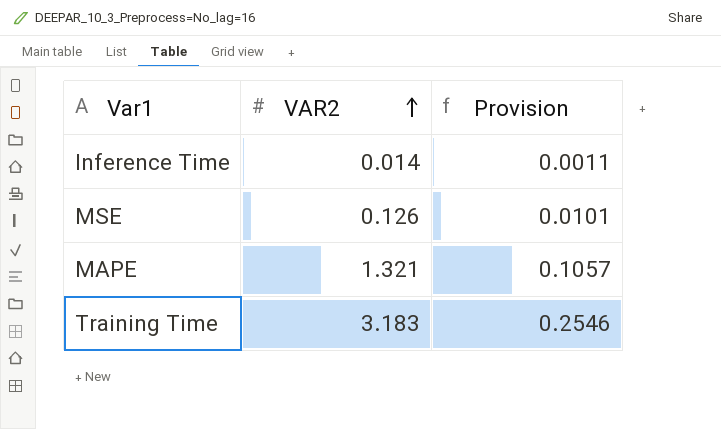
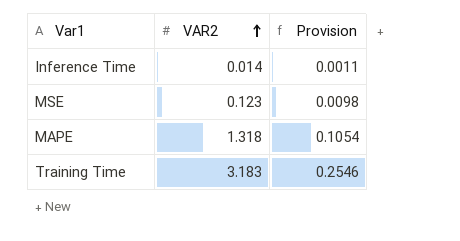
MSE | VAR2: 0.126 -> 0.123
MSE | Provision: 0.0101 -> 0.0098
MAPE | VAR2: 1.321 -> 1.318
MAPE | Provision: 0.1057 -> 0.1054

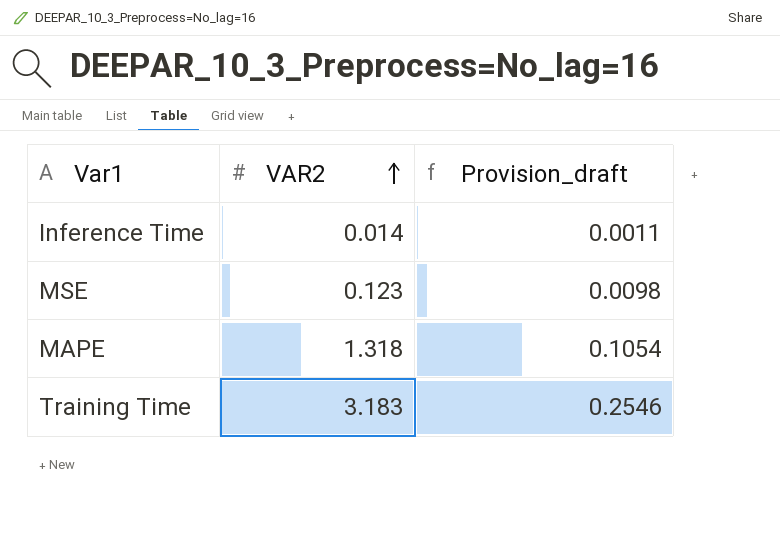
column name: Provision -> Provision_draft

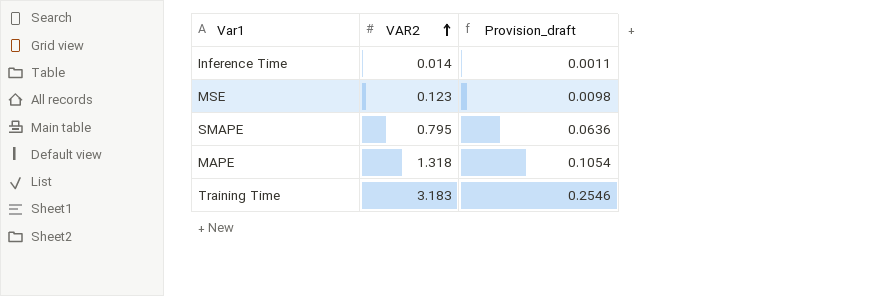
row SMAPE: none -> 0.795 | 0.0636

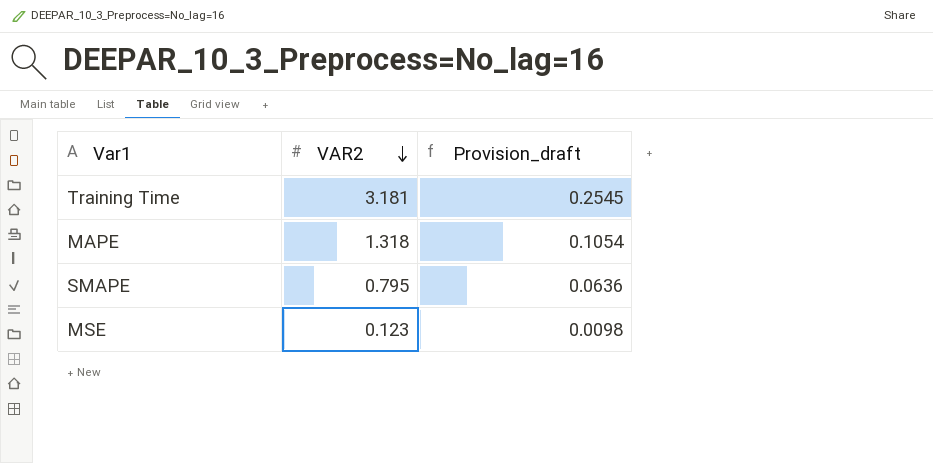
row order: VAR2 ascending -> VAR2 descending
row Inference Time: 0.014 | 0.0011 -> none
Training Time | VAR2: 3.183 -> 3.181
Training Time | Provision_draft: 0.2546 -> 0.2545

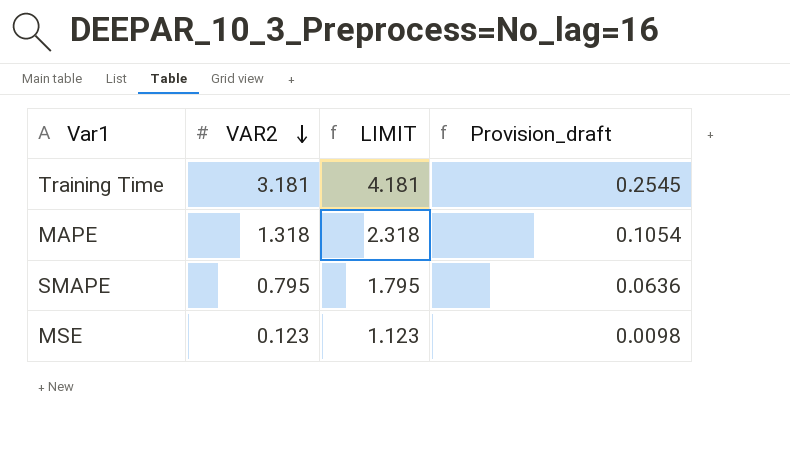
column LIMIT | formula: none -> [VAR2] + 1

